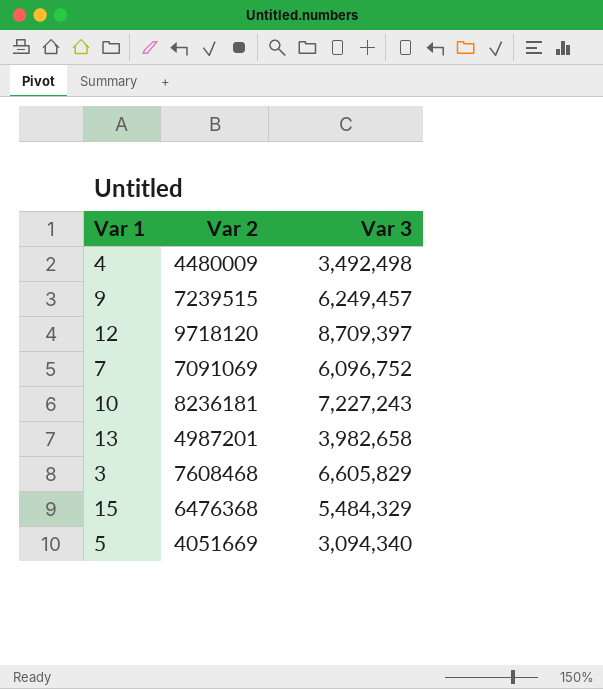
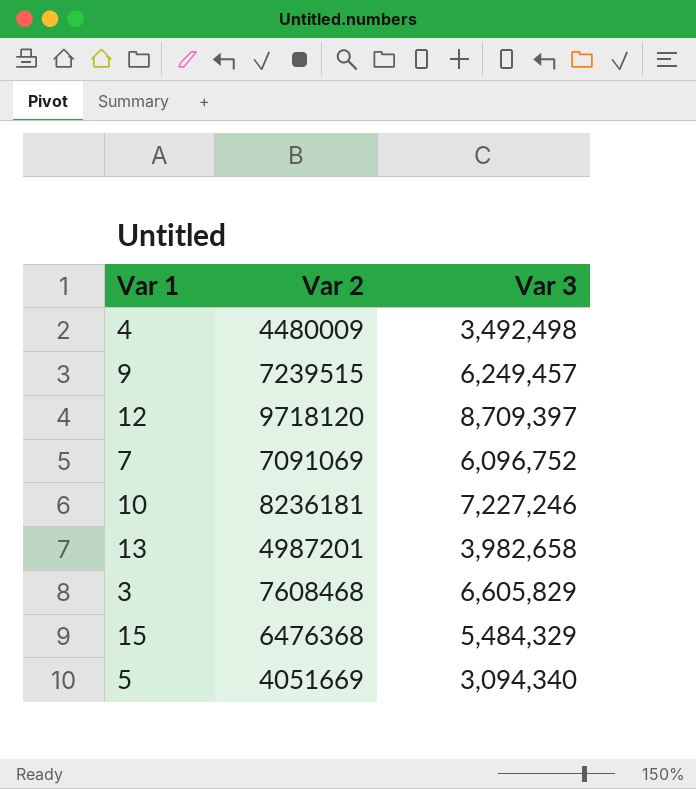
10 | Var 3: 7,227,243 -> 7,227,246

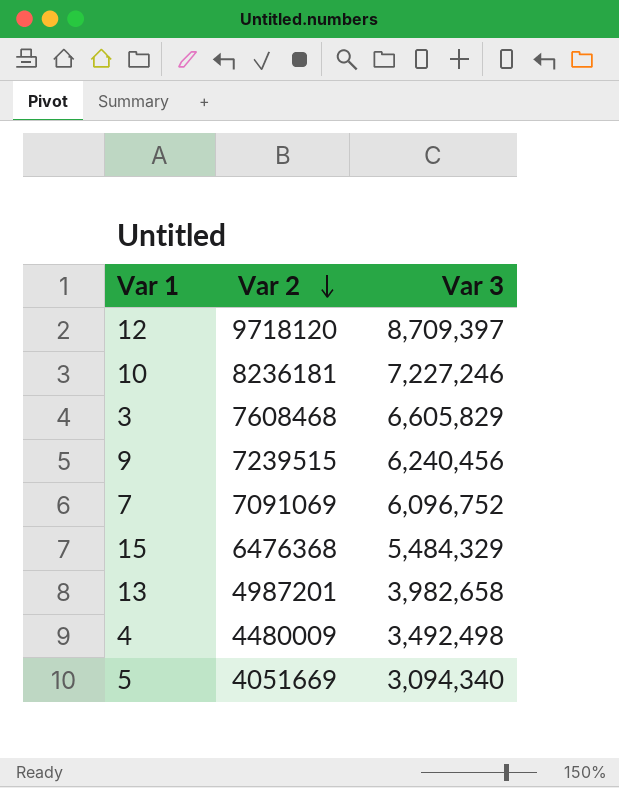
row order: none -> Var 2 descending
9 | Var 3: 6,249,457 -> 6,240,456

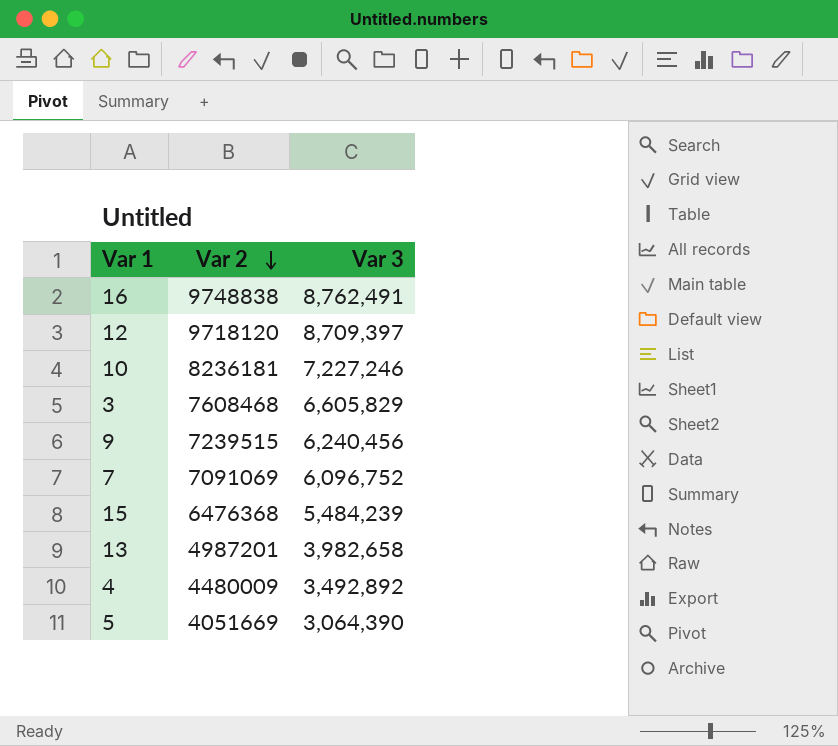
row 16: none -> 9748838 | 8,762,491
15 | Var 3: 5,484,329 -> 5,484,239
4 | Var 3: 3,492,498 -> 3,492,892
5 | Var 3: 3,094,340 -> 3,064,390

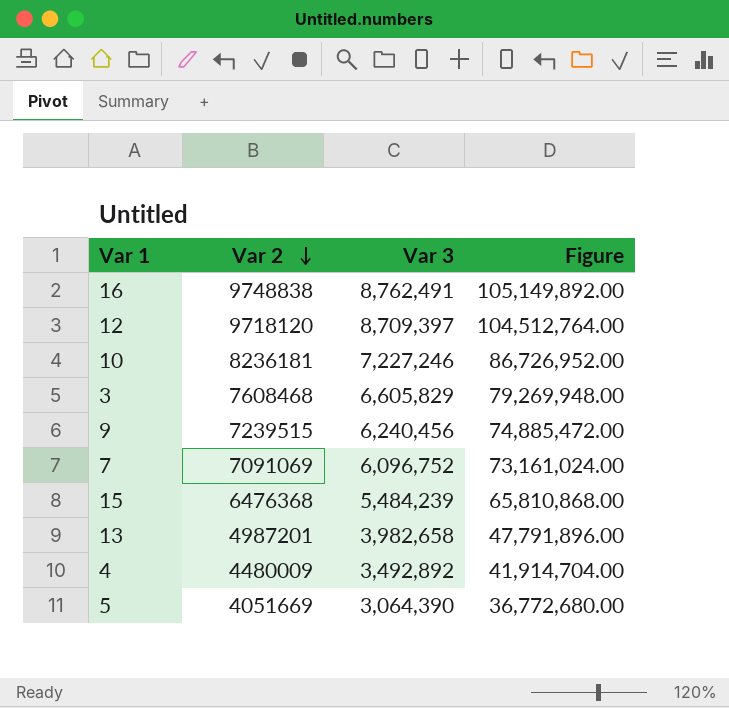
column Figure | formula: none -> [Var 3] * 12

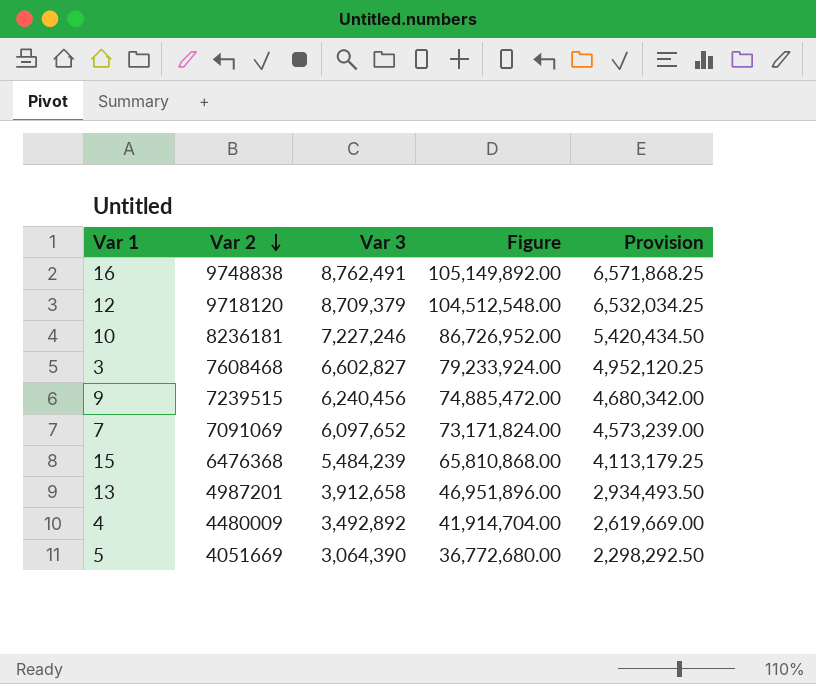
column Provision | formula: none -> [Var 3] * 0.75
12 | Var 3: 8,709,397 -> 8,709,379
12 | Figure: 104,512,764.00 -> 104,512,548.00
3 | Var 3: 6,605,829 -> 6,602,827
3 | Figure: 79,269,948.00 -> 79,233,924.00
7 | Var 3: 6,096,752 -> 6,097,652
7 | Figure: 73,161,024.00 -> 73,171,824.00
13 | Var 3: 3,982,658 -> 3,912,658
13 | Figure: 47,791,896.00 -> 46,951,896.00

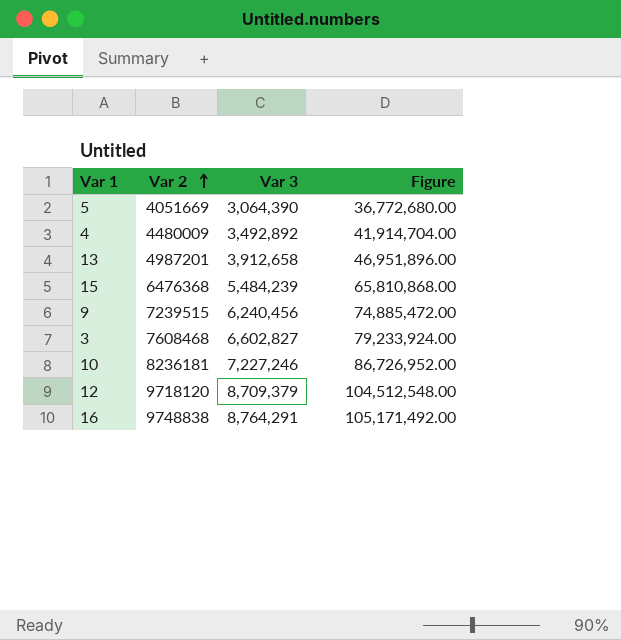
row order: Var 2 descending -> Var 2 ascending
column Provision | formula: [Var 3] * 0.75 -> none
row 7: 7091069 | 6,097,652 | 73,171,824.00 | 4,573,239.00 -> none
16 | Var 3: 8,762,491 -> 8,764,291
16 | Figure: 105,149,892.00 -> 105,171,492.00

